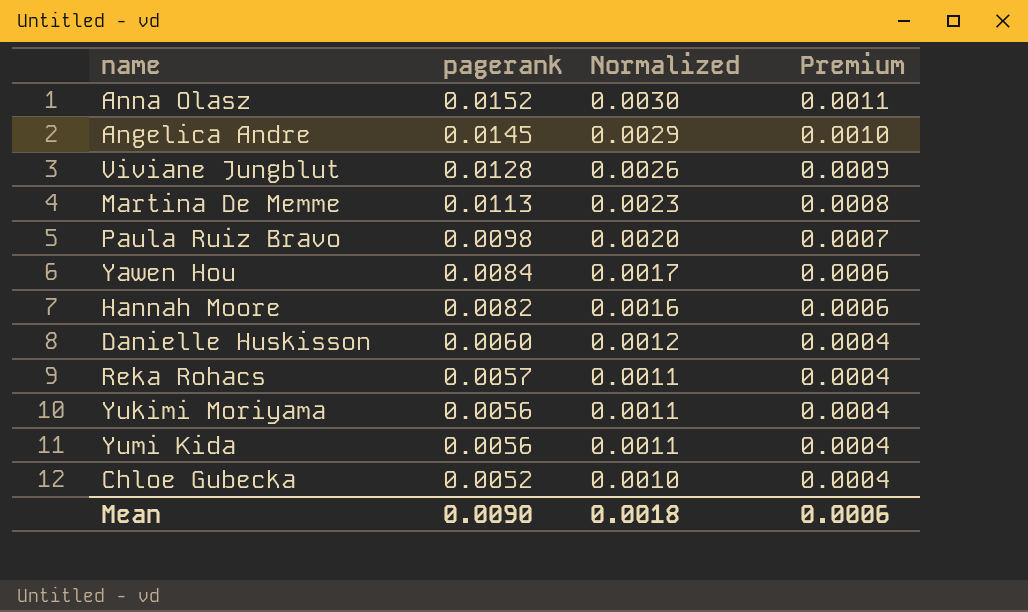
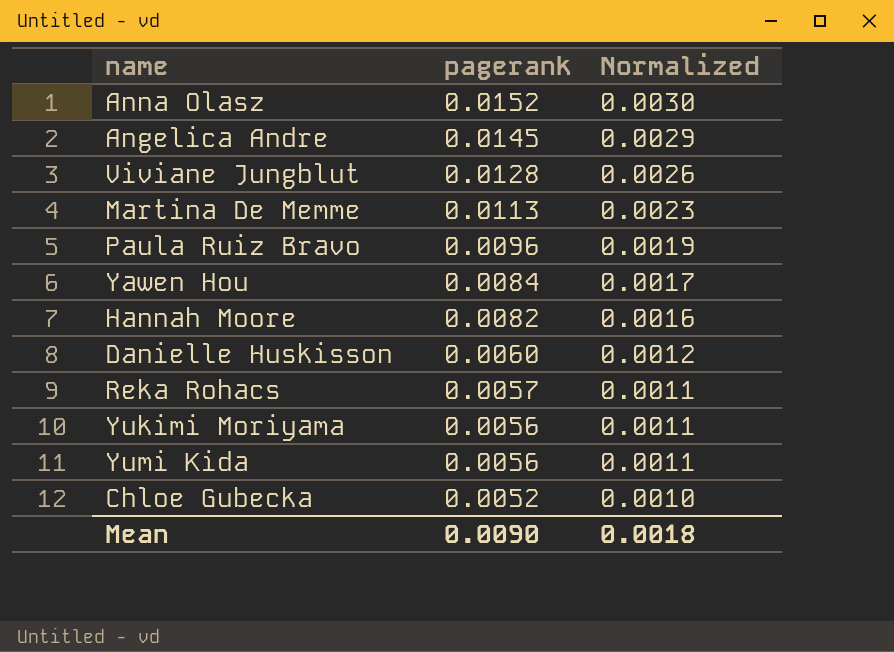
column Premium | formula: [pagerank] * 0.07 -> none
Paula Ruiz Bravo | pagerank: 0.0098 -> 0.0096
Paula Ruiz Bravo | Normalized: 0.0020 -> 0.0019

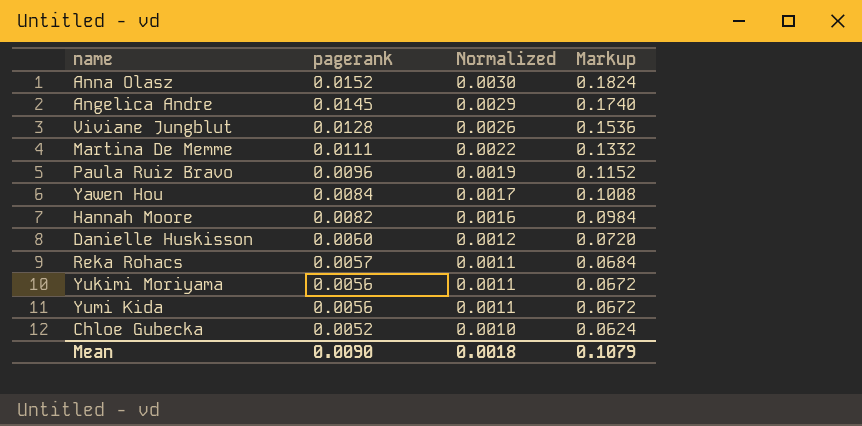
column Markup | formula: none -> [pagerank] * 12
Martina De Memme | pagerank: 0.0113 -> 0.0111
Martina De Memme | Normalized: 0.0023 -> 0.0022

